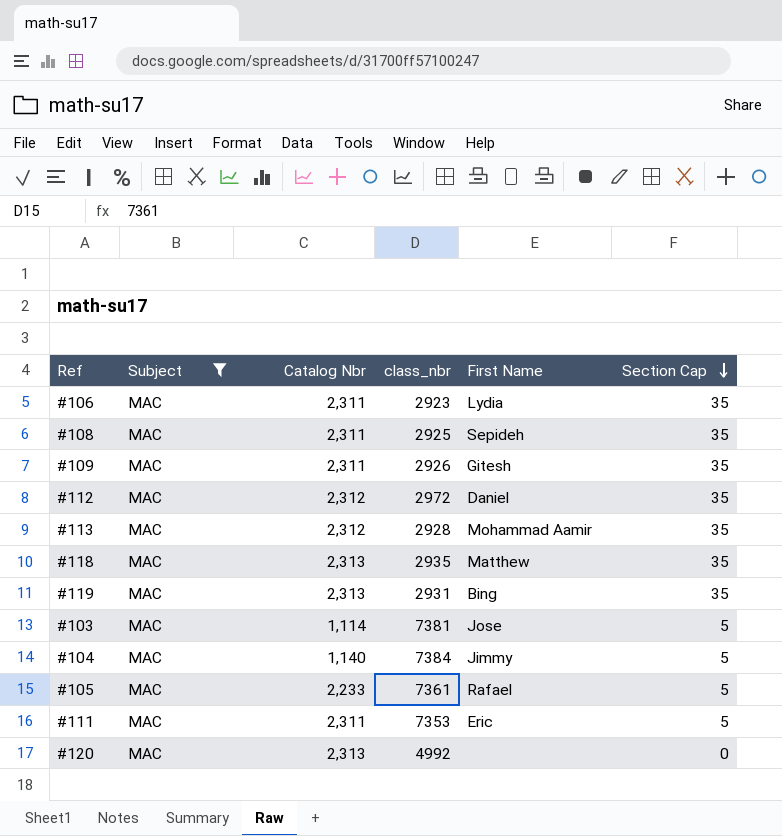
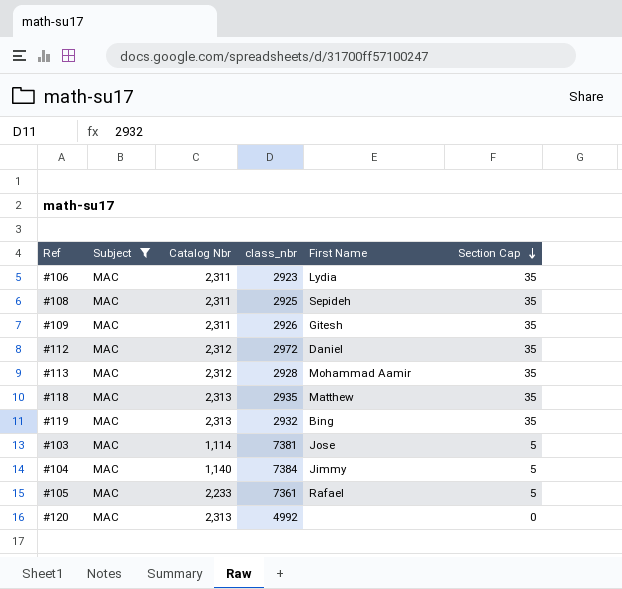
row #111: MAC | 2,311 | 7353 | Eric | 5 -> none
#119 | class_nbr: 2931 -> 2932

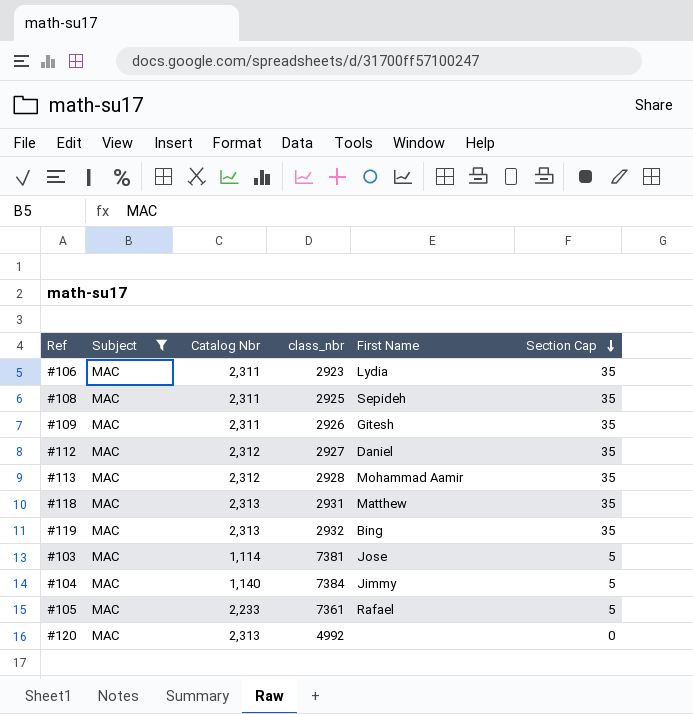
#112 | class_nbr: 2972 -> 2927
#118 | class_nbr: 2935 -> 2931

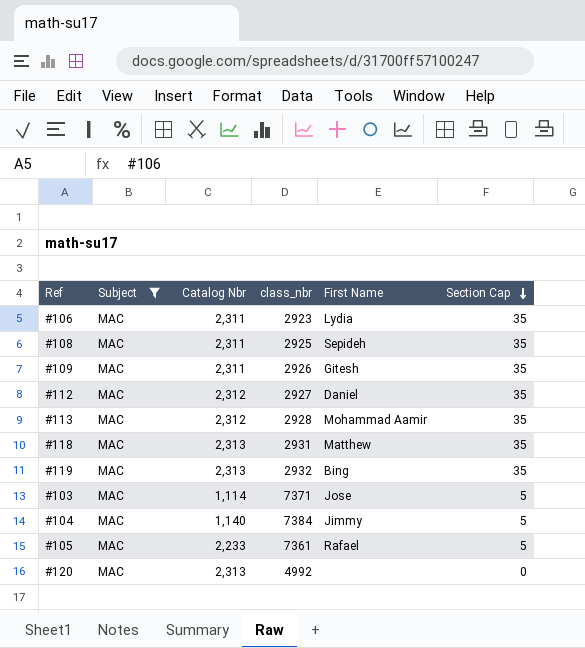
#103 | class_nbr: 7381 -> 7371

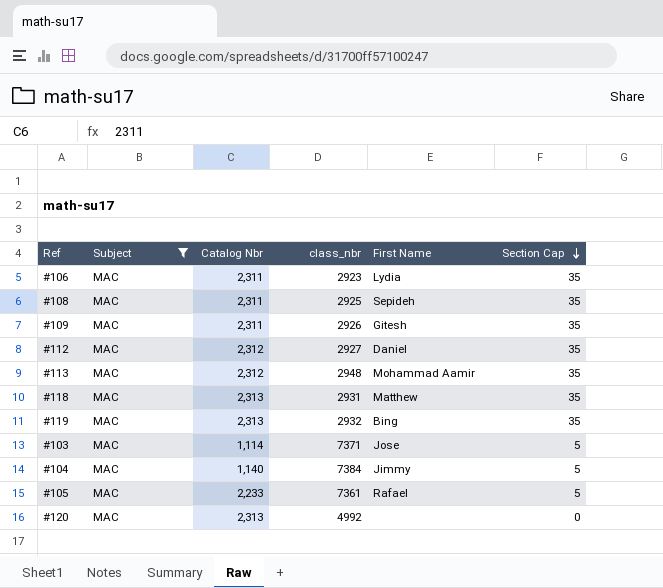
#113 | class_nbr: 2928 -> 2948

